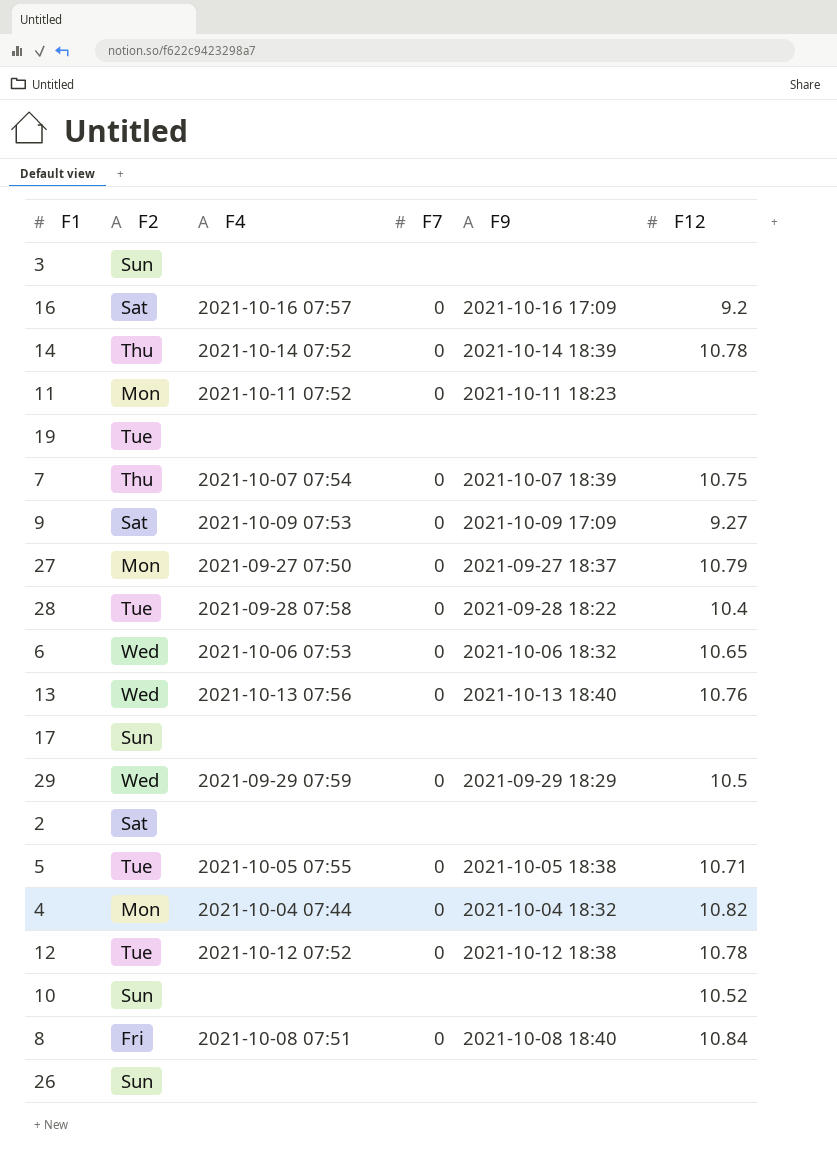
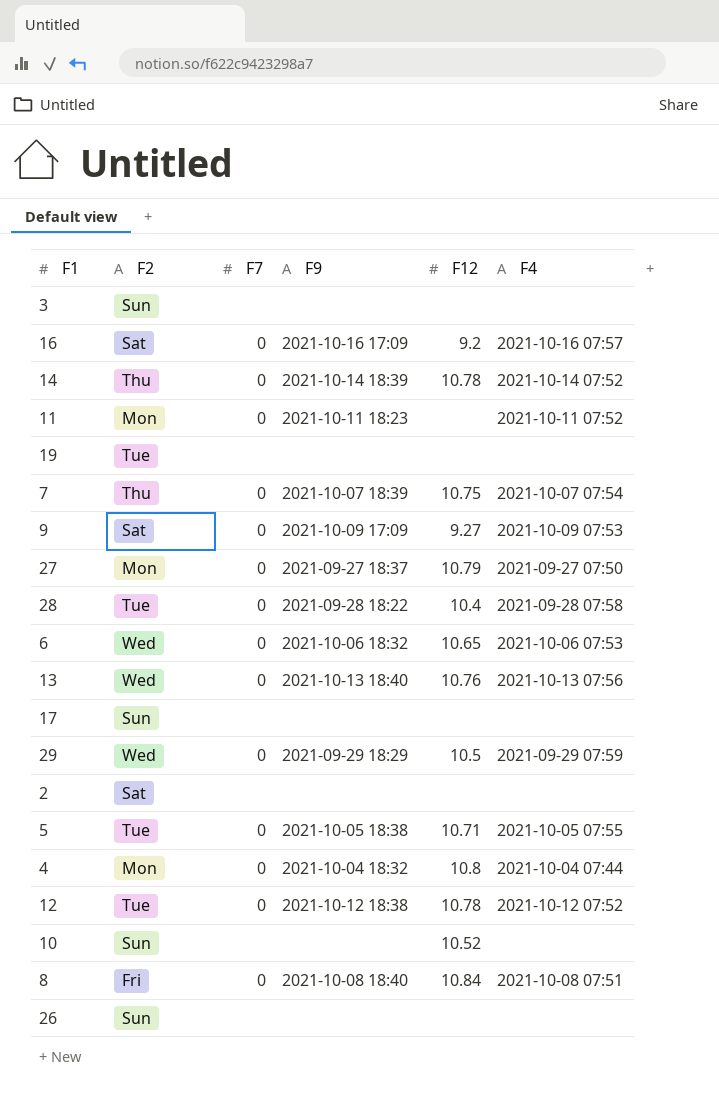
column F4 | position: 3 -> 6
4 | F12: 10.82 -> 10.8

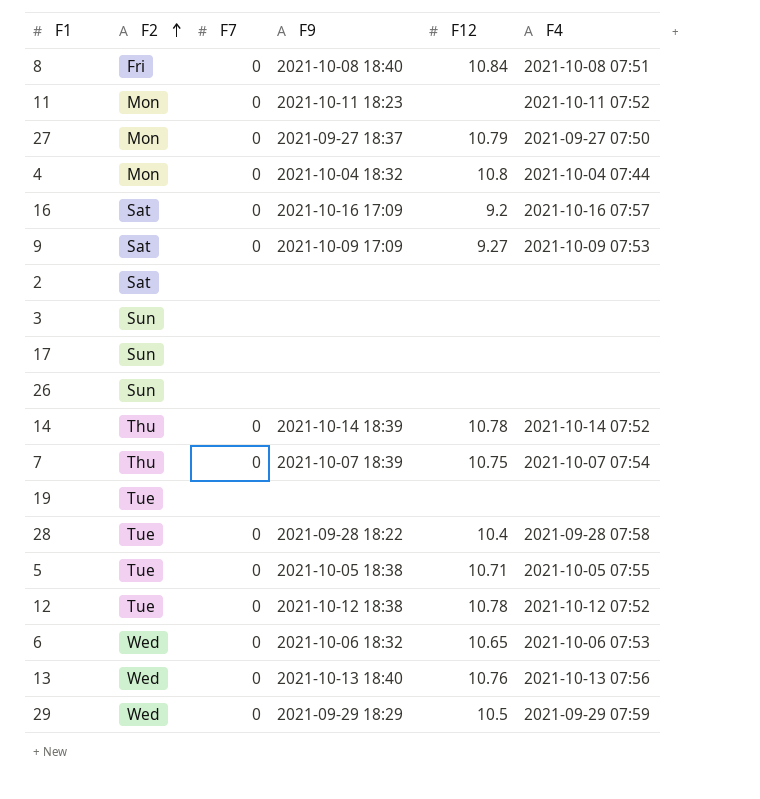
row order: none -> F2 ascending
row 10: Sun | none | none | 10.52 | none -> none

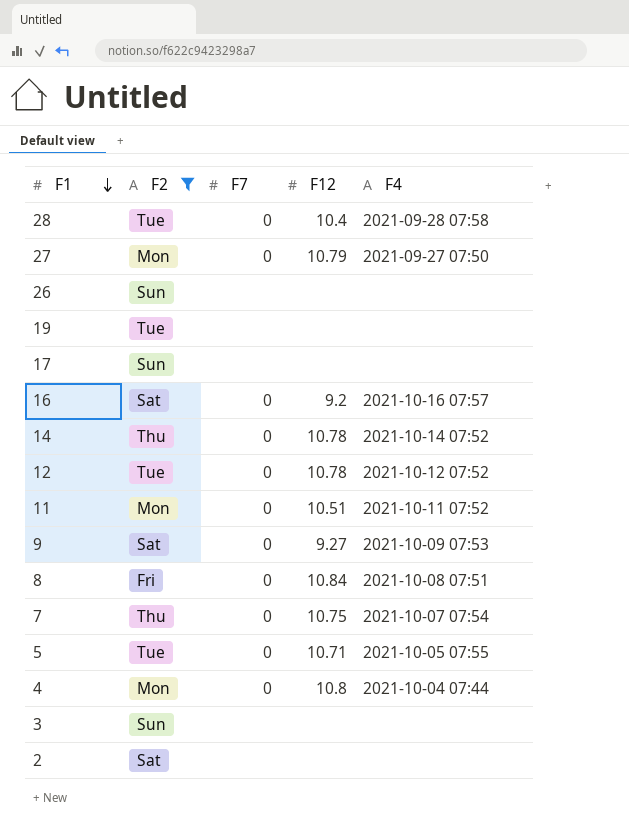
filter: none -> F2 != Wed
row order: F2 ascending -> F1 descending
column F9 | position: 4 -> none
11 | F12: none -> 10.51

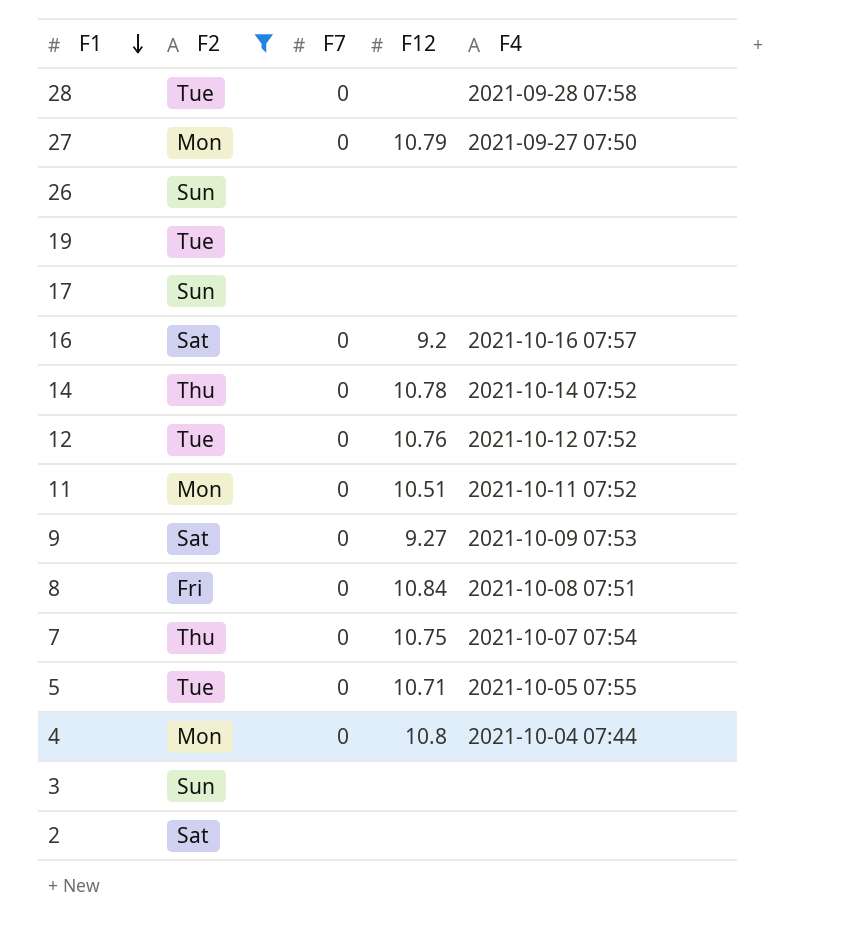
28 | F12: 10.4 -> none
12 | F12: 10.78 -> 10.76

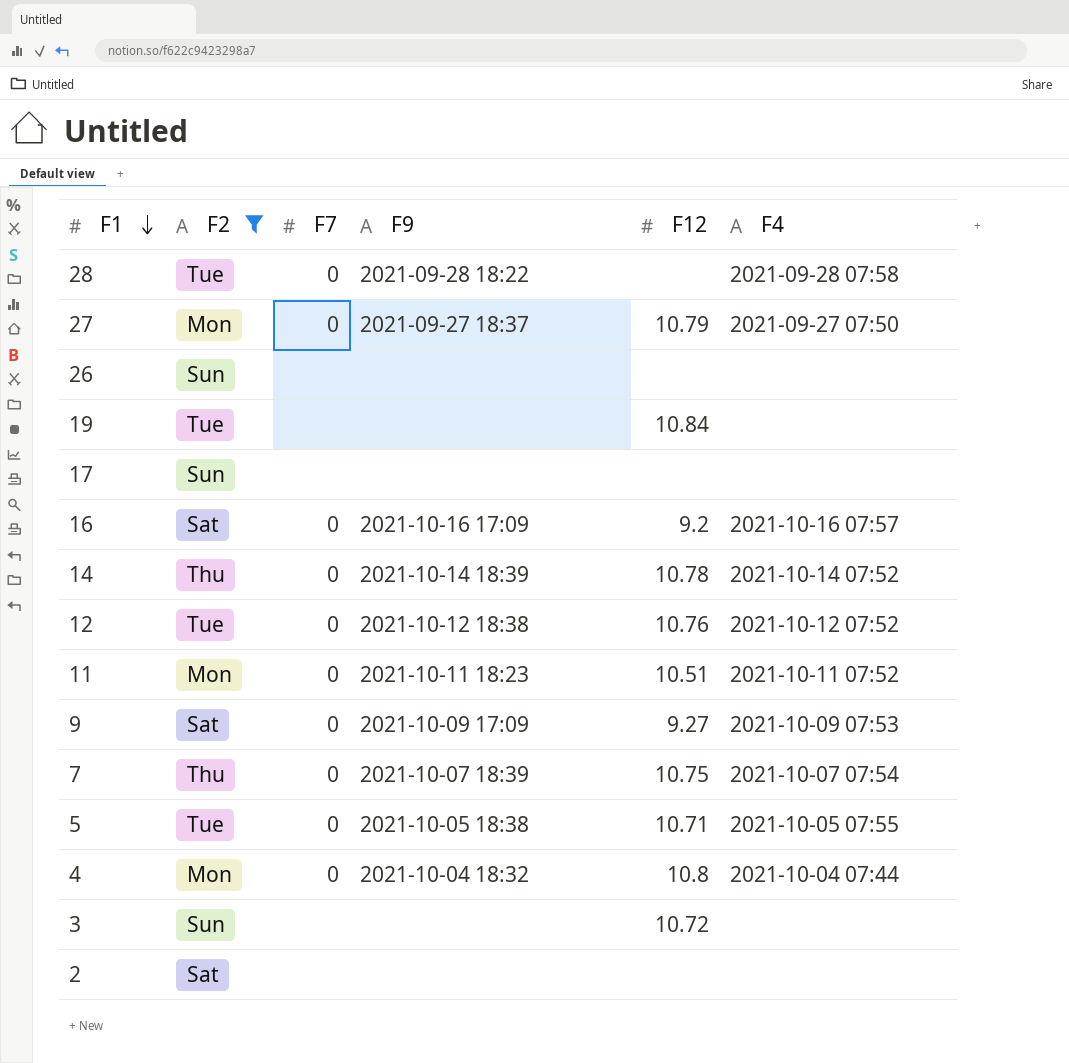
column F9 | position: none -> 4
row 8: Fri | 0 | 10.84 | 2021-10-08 07:51 -> none
19 | F12: none -> 10.84
3 | F12: none -> 10.72

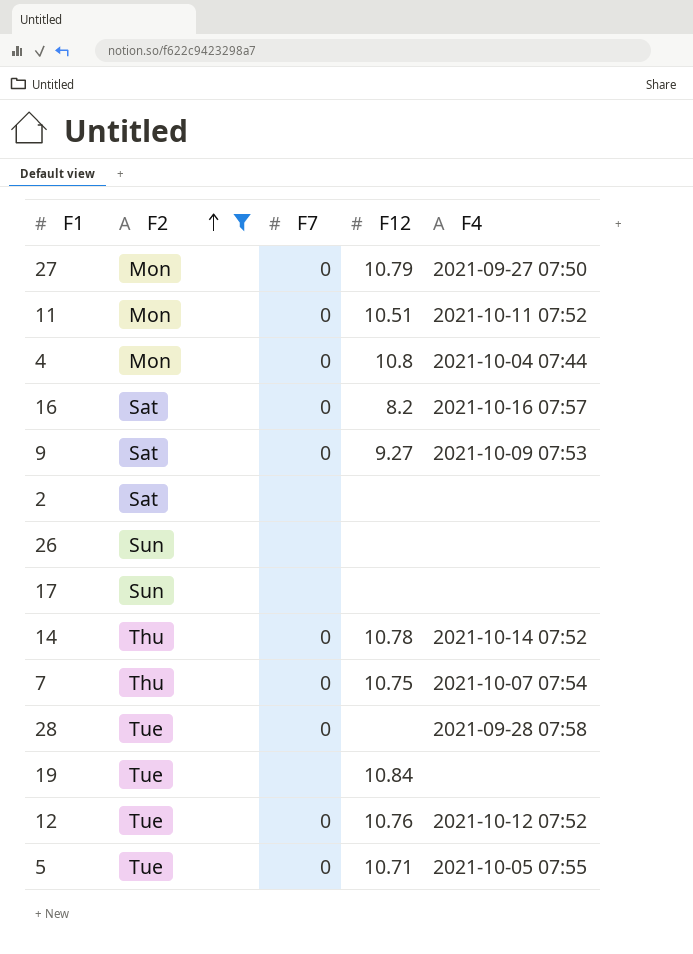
row order: F1 descending -> F2 ascending
column F9 | position: 4 -> none
row 3: Sun | none | none | 10.72 | none -> none
16 | F12: 9.2 -> 8.2

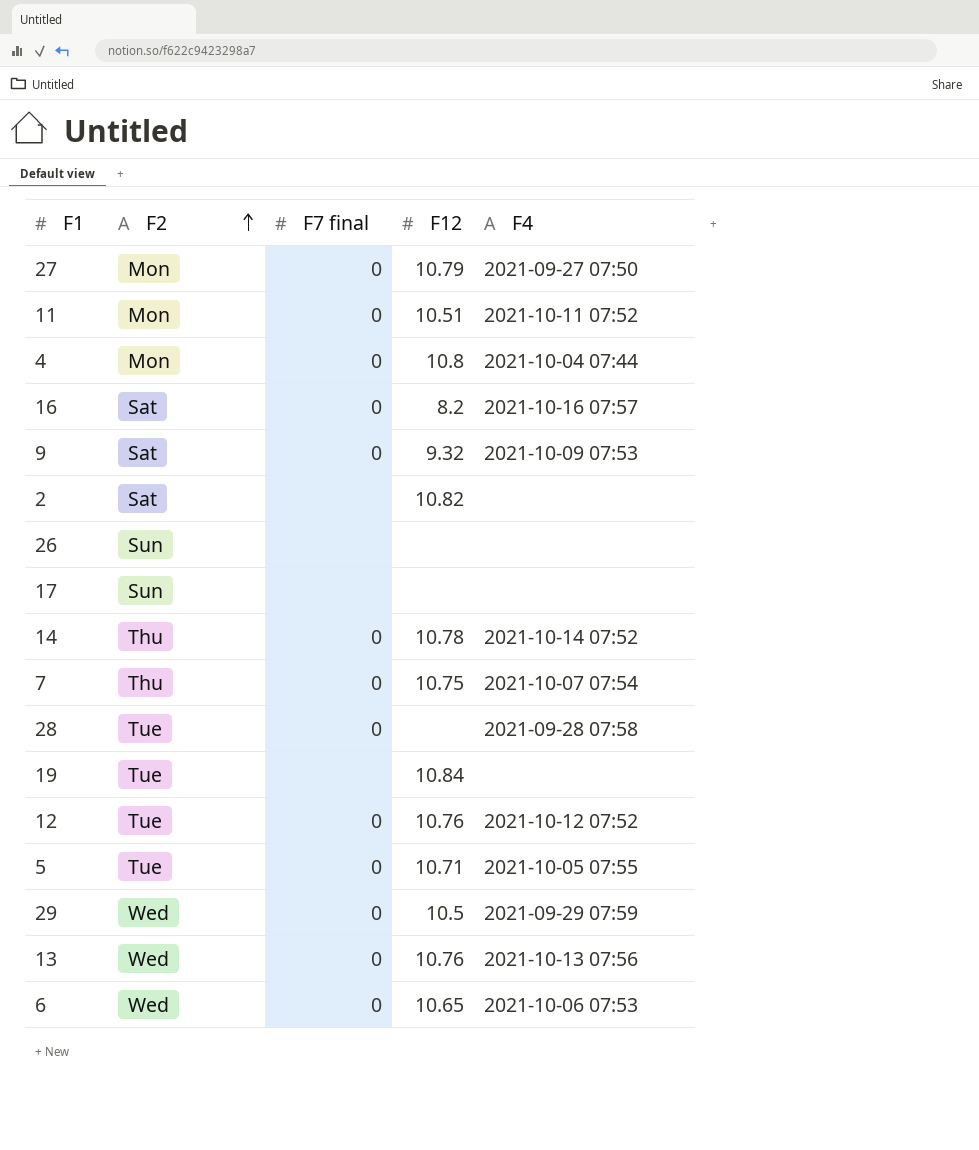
filter: F2 != Wed -> none
column name: F7 -> F7 final
9 | F12: 9.27 -> 9.32
2 | F12: none -> 10.82

